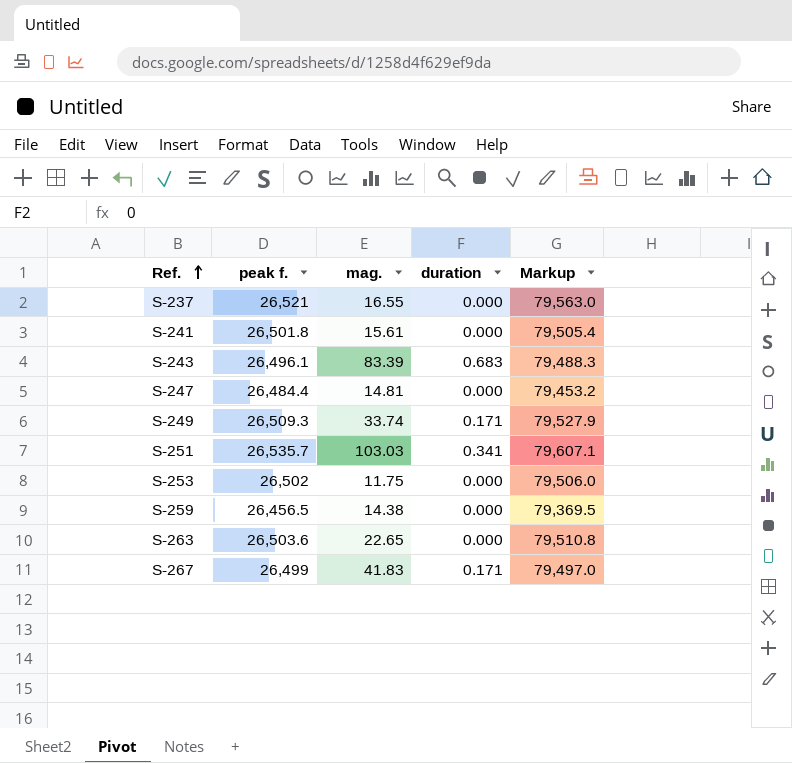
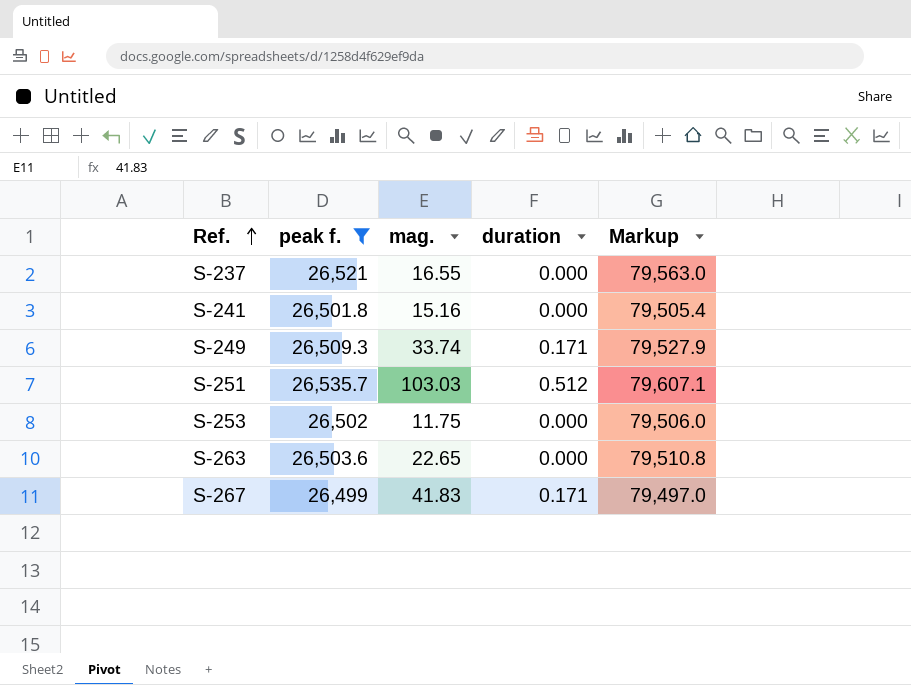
filter: none -> peak f. >= 26,499
S-241 | mag.: 15.61 -> 15.16
S-251 | duration: 0.341 -> 0.512

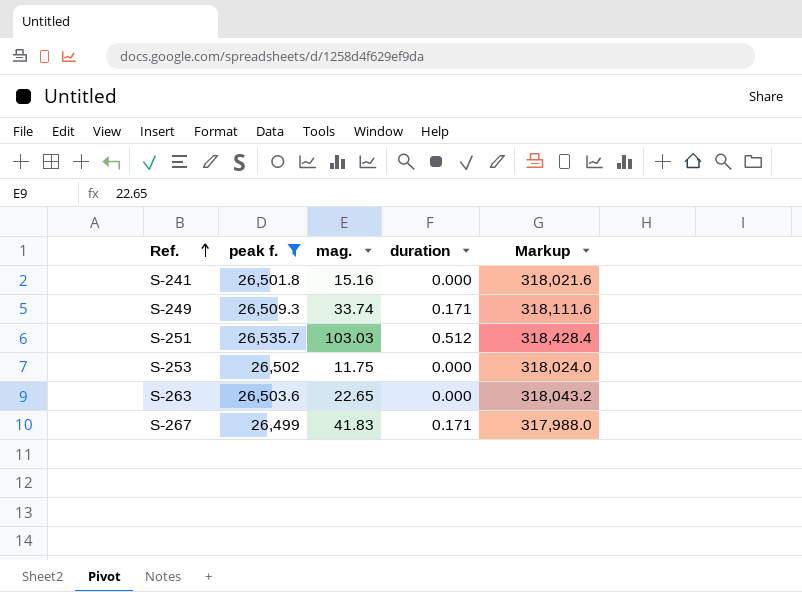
column Markup | formula: [peak f.] * 3 -> [peak f.] * 12
row S-237: 26,521 | 16.55 | 0.000 | 79,563.0 -> none

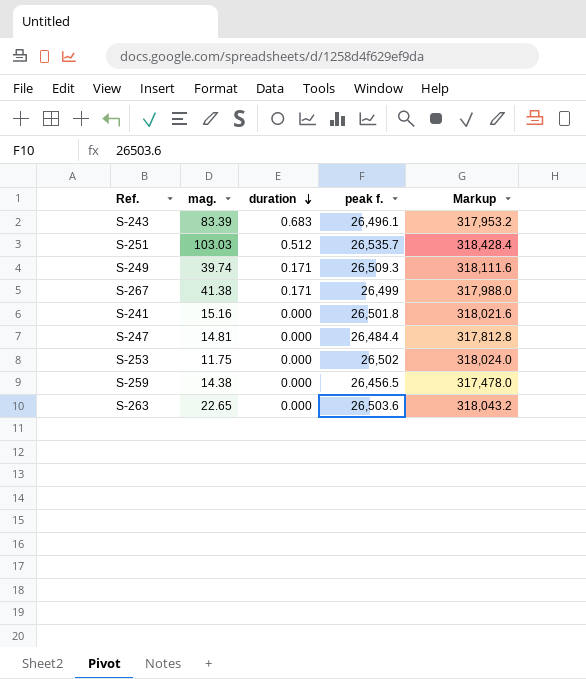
filter: peak f. >= 26,499 -> none
row order: Ref. ascending -> duration descending
column peak f. | position: 2 -> 4
S-249 | mag.: 33.74 -> 39.74
S-267 | mag.: 41.83 -> 41.38

